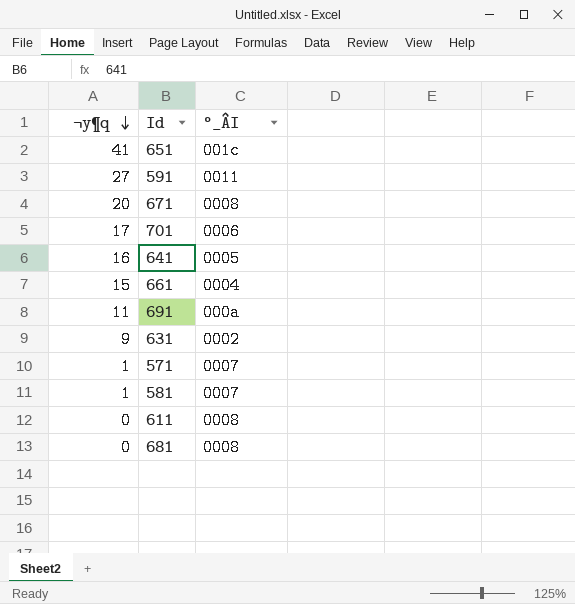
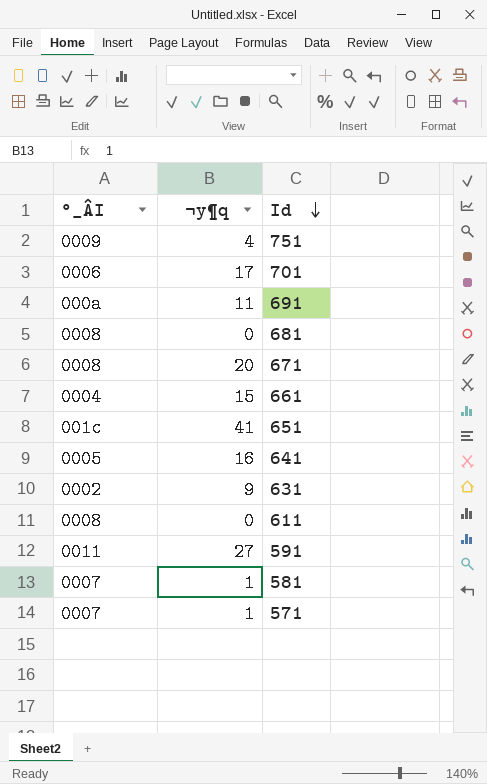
row order: ¬y¶q descending -> Id descending
column °_ÂI | position: 3 -> 1
row 751: none -> 0009 | 4

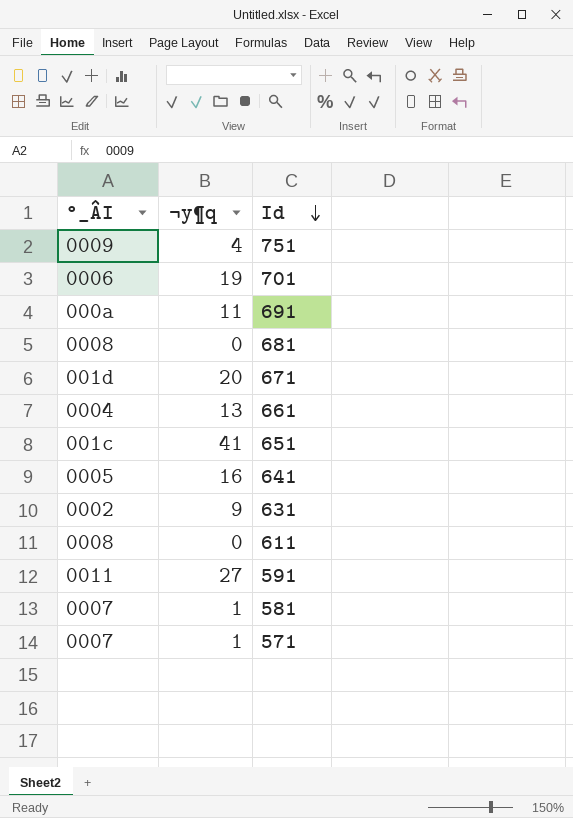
701 | ¬y¶q: 17 -> 19
671 | °_ÂI: 0008 -> 001d
661 | ¬y¶q: 15 -> 13

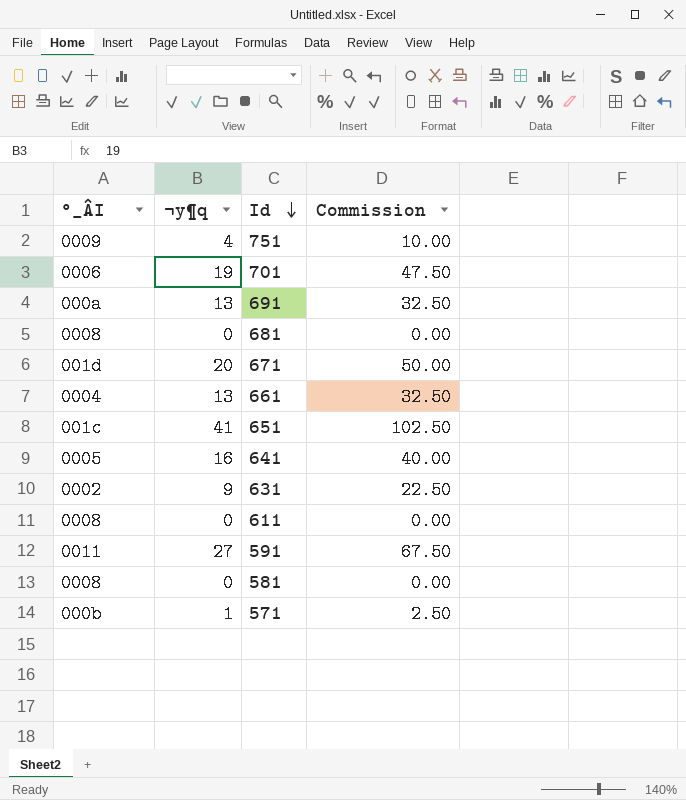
column Commission | formula: none -> [¬y¶q] * 2.5
691 | ¬y¶q: 11 -> 13
581 | °_ÂI: 0007 -> 0008
581 | ¬y¶q: 1 -> 0
571 | °_ÂI: 0007 -> 000b

